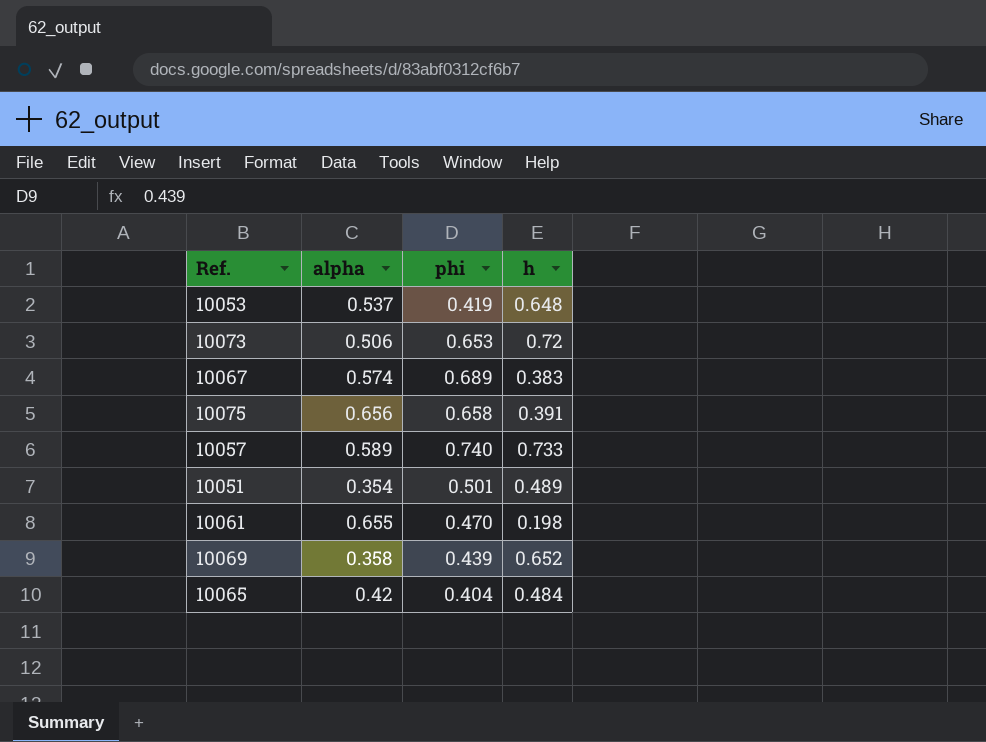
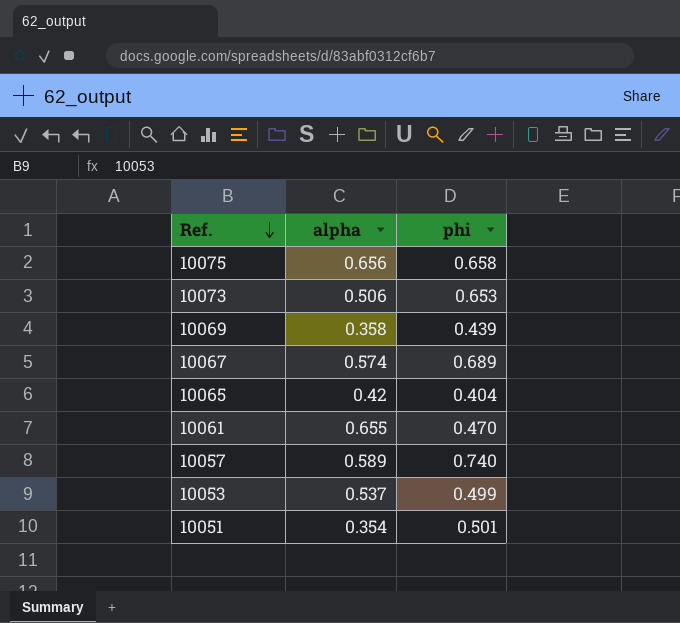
row order: none -> Ref. descending
column h | position: 4 -> none
10053 | phi: 0.419 -> 0.499

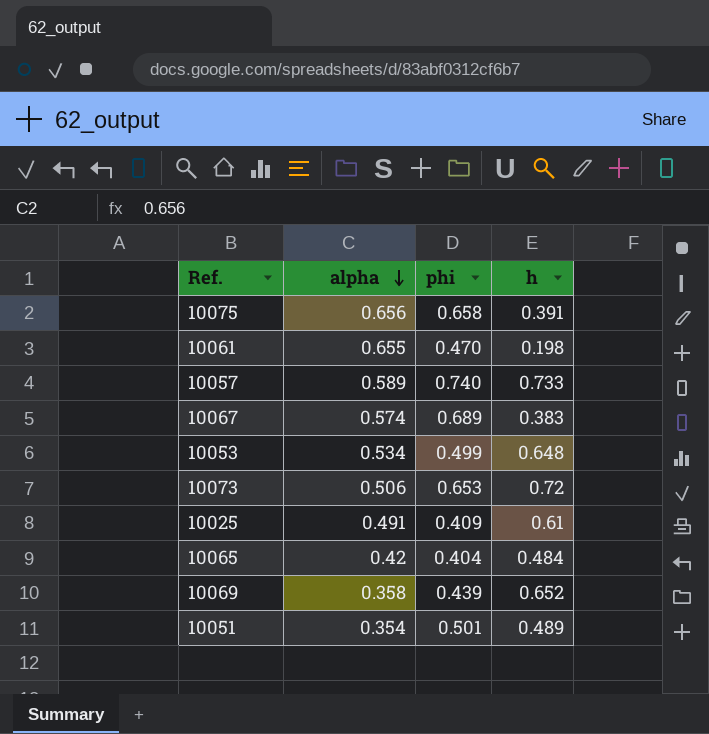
row order: Ref. descending -> alpha descending
column h | position: none -> 4
10053 | alpha: 0.537 -> 0.534
row 10025: none -> 0.491 | 0.409 | 0.61

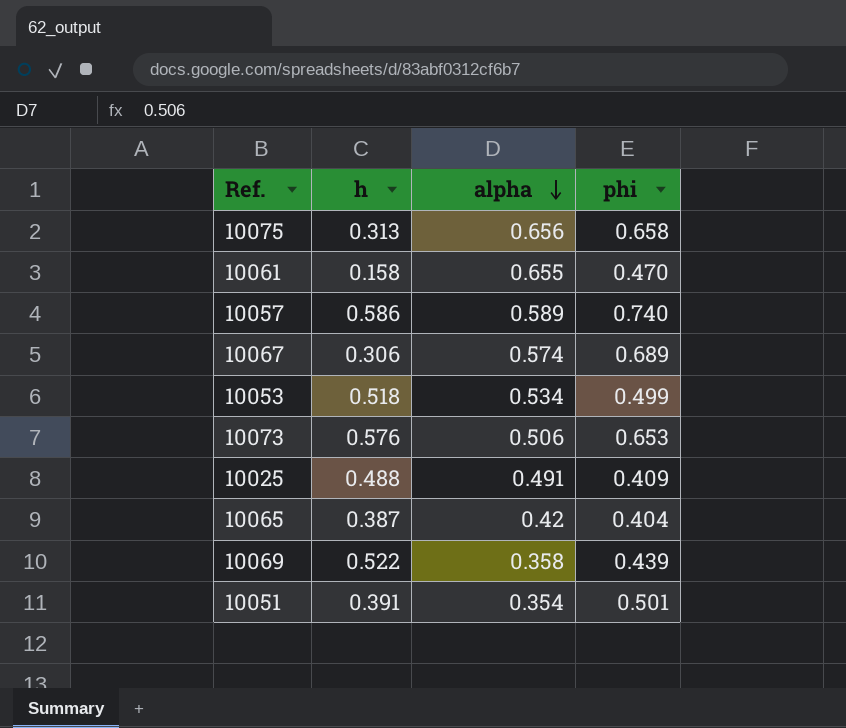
column h | position: 4 -> 2
10075 | h: 0.391 -> 0.313
10061 | h: 0.198 -> 0.158
10057 | h: 0.733 -> 0.586
10067 | h: 0.383 -> 0.306
10053 | h: 0.648 -> 0.518
10073 | h: 0.72 -> 0.576
10025 | h: 0.61 -> 0.488
10065 | h: 0.484 -> 0.387
10069 | h: 0.652 -> 0.522
10051 | h: 0.489 -> 0.391

